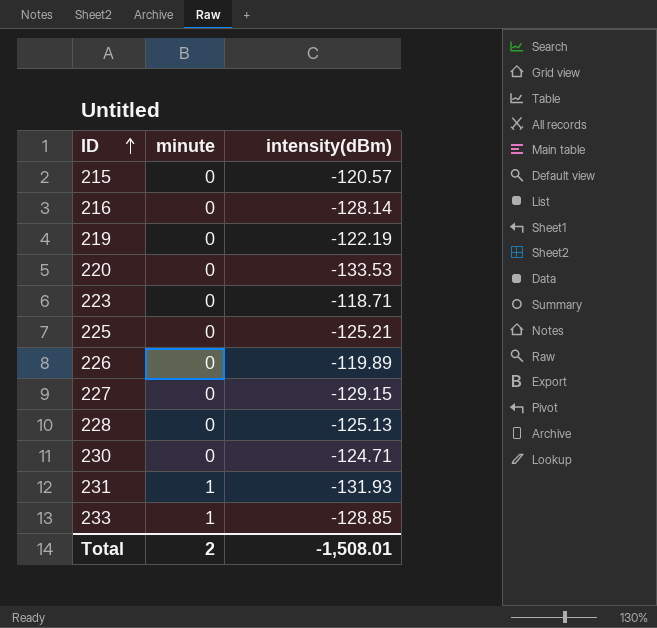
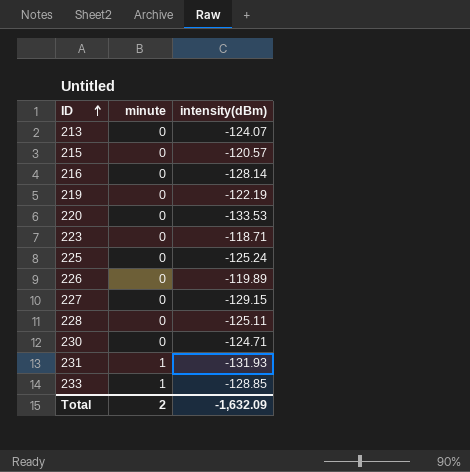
row 213: none -> 0 | -124.07
225 | intensity(dBm): -125.21 -> -125.24
228 | intensity(dBm): -125.13 -> -125.11
Total | intensity(dBm): -1,508.01 -> -1,632.09

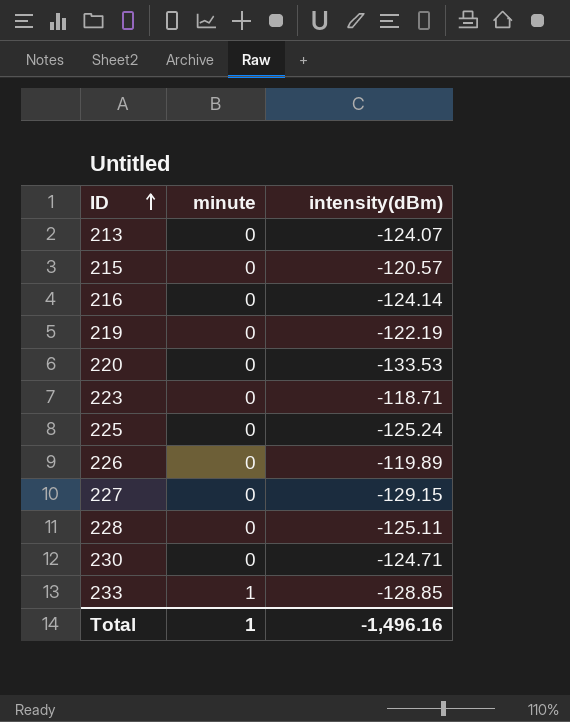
row 231: 1 | -131.93 -> none
216 | intensity(dBm): -128.14 -> -124.14
Total | minute: 2 -> 1
Total | intensity(dBm): -1,632.09 -> -1,496.16

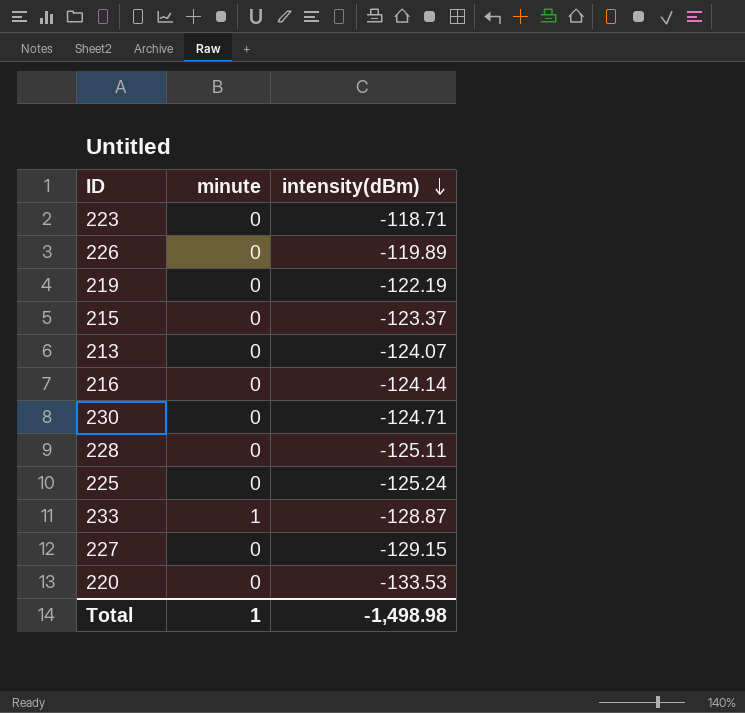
row order: ID ascending -> intensity(dBm) descending
215 | intensity(dBm): -120.57 -> -123.37
233 | intensity(dBm): -128.85 -> -128.87
Total | intensity(dBm): -1,496.16 -> -1,498.98

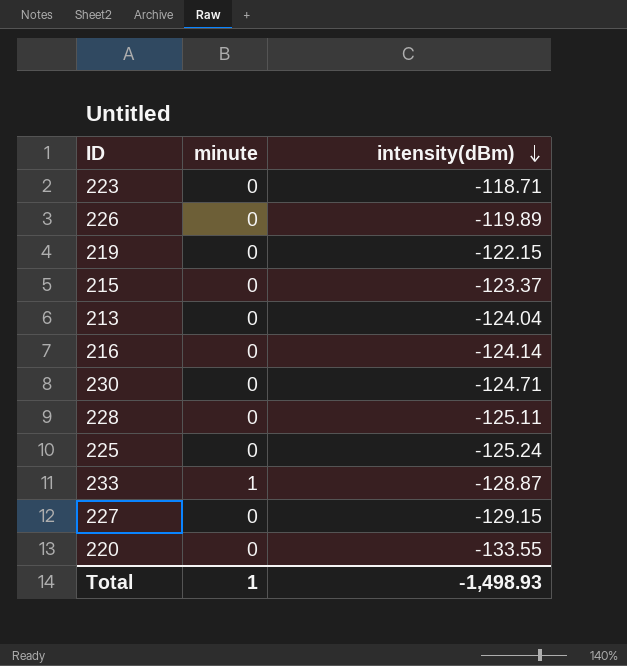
219 | intensity(dBm): -122.19 -> -122.15
213 | intensity(dBm): -124.07 -> -124.04
220 | intensity(dBm): -133.53 -> -133.55
Total | intensity(dBm): -1,498.98 -> -1,498.93

